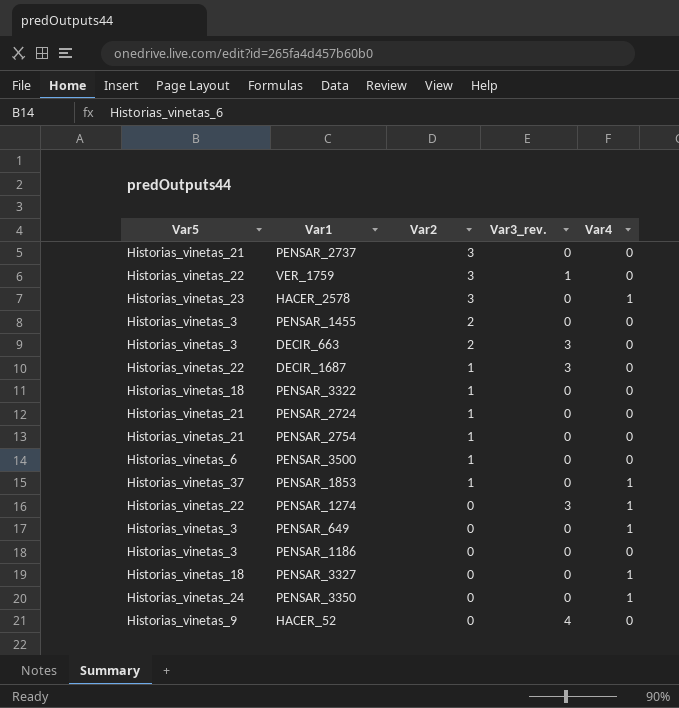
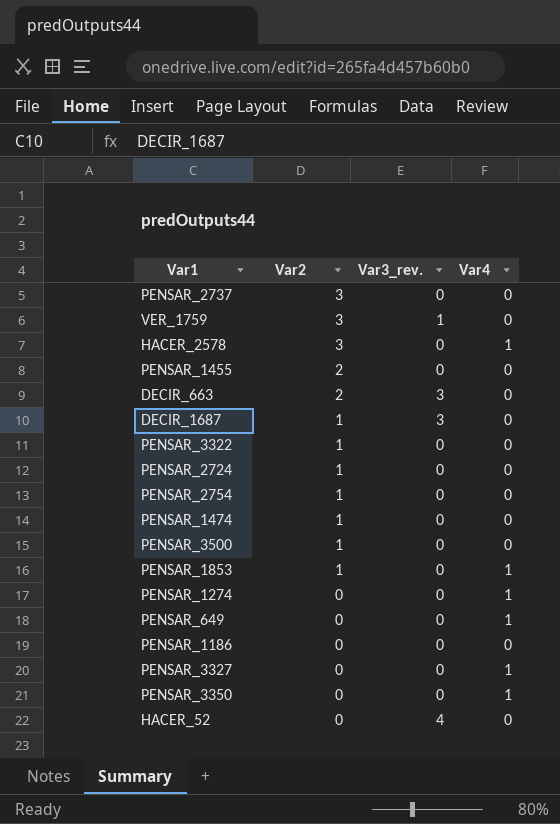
column Var5 | position: 1 -> none
row PENSAR_1474: none -> 1 | 0 | 0
PENSAR_1274 | Var3_rev.: 3 -> 0

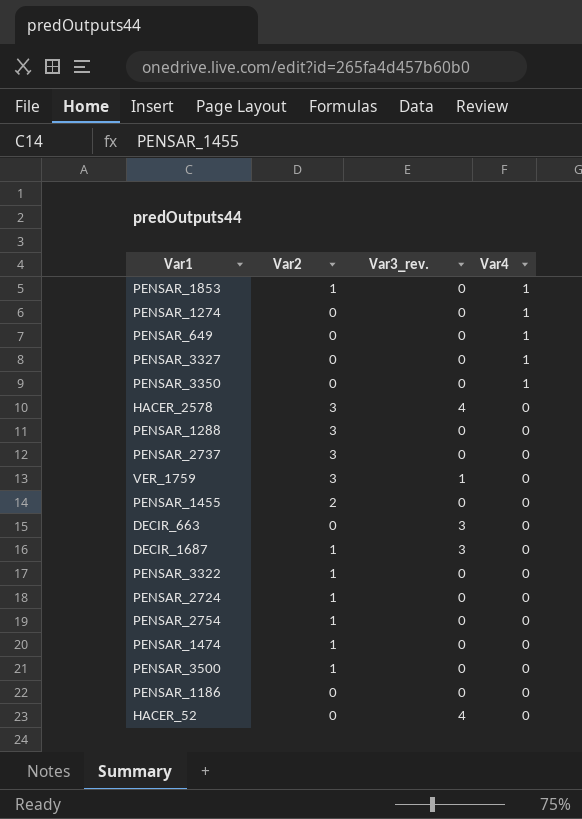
row order: Var2 descending -> Var4 descending
HACER_2578 | Var3_rev.: 0 -> 4
HACER_2578 | Var4: 1 -> 0
row PENSAR_1288: none -> 3 | 0 | 0
DECIR_663 | Var2: 2 -> 0

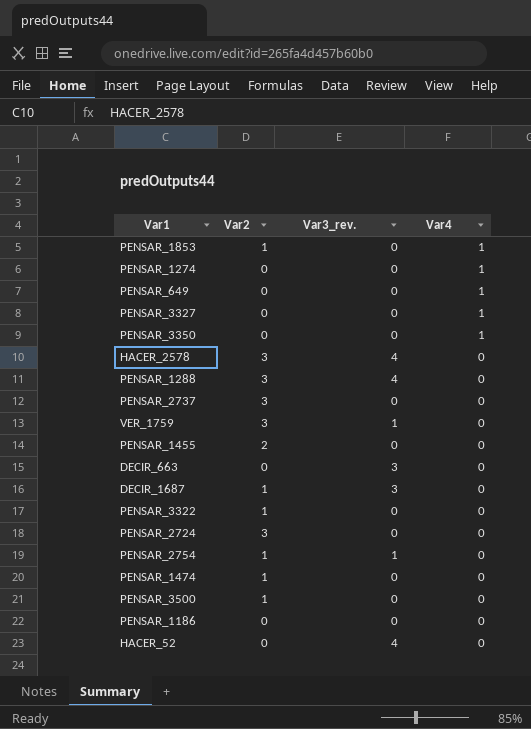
PENSAR_1288 | Var3_rev.: 0 -> 4
PENSAR_2724 | Var2: 1 -> 3
PENSAR_2754 | Var3_rev.: 0 -> 1

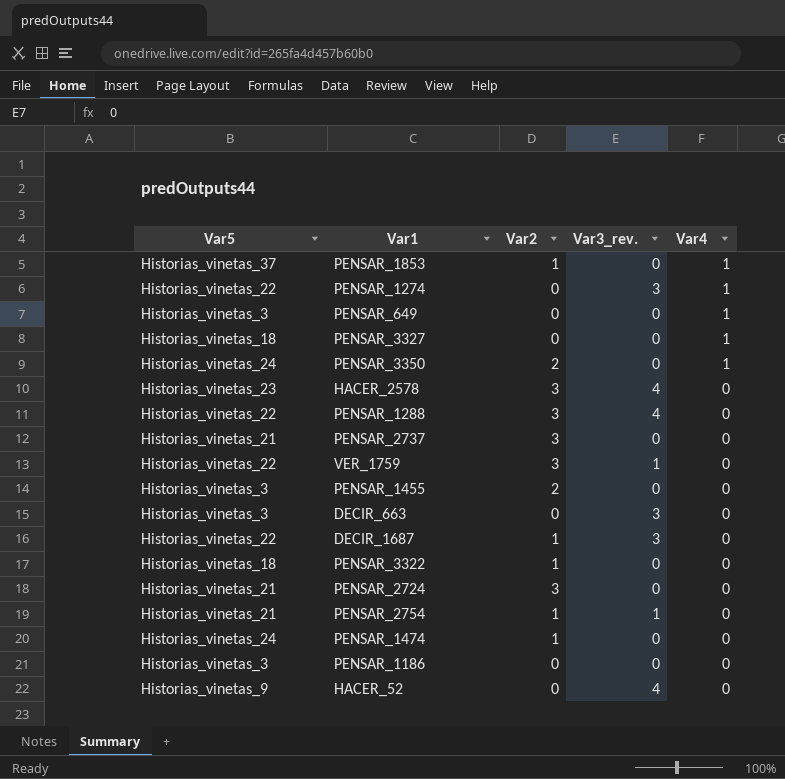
column Var5 | position: none -> 1
row PENSAR_3500: 1 | 0 | 0 -> none
PENSAR_1274 | Var3_rev.: 0 -> 3
PENSAR_3350 | Var2: 0 -> 2

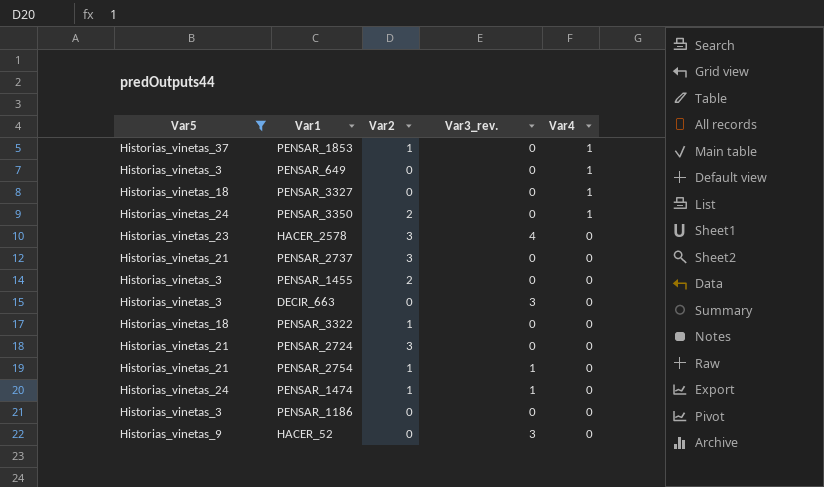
filter: none -> Var5 != Historias_vinetas_22
PENSAR_1474 | Var3_rev.: 0 -> 1
HACER_52 | Var3_rev.: 4 -> 3

